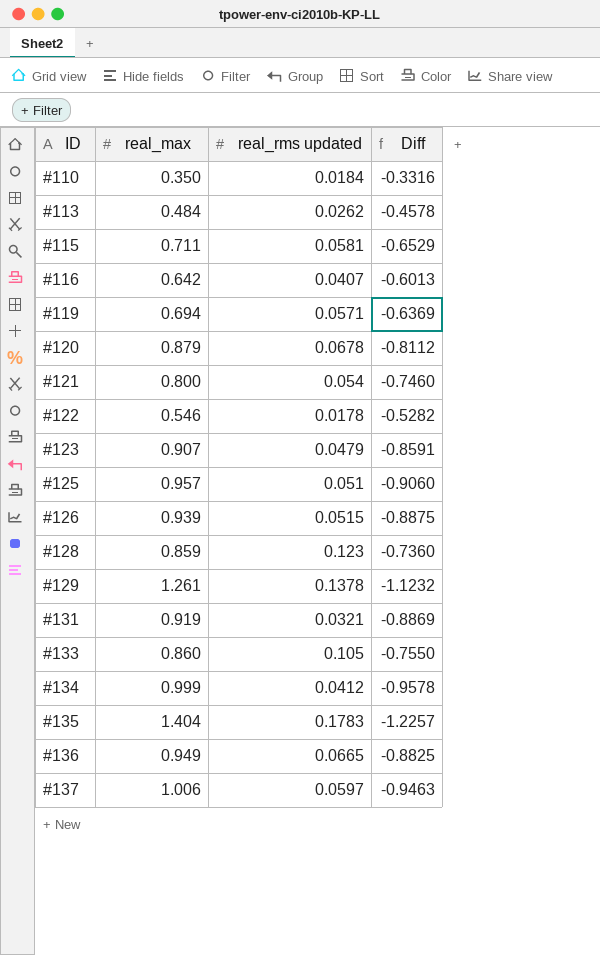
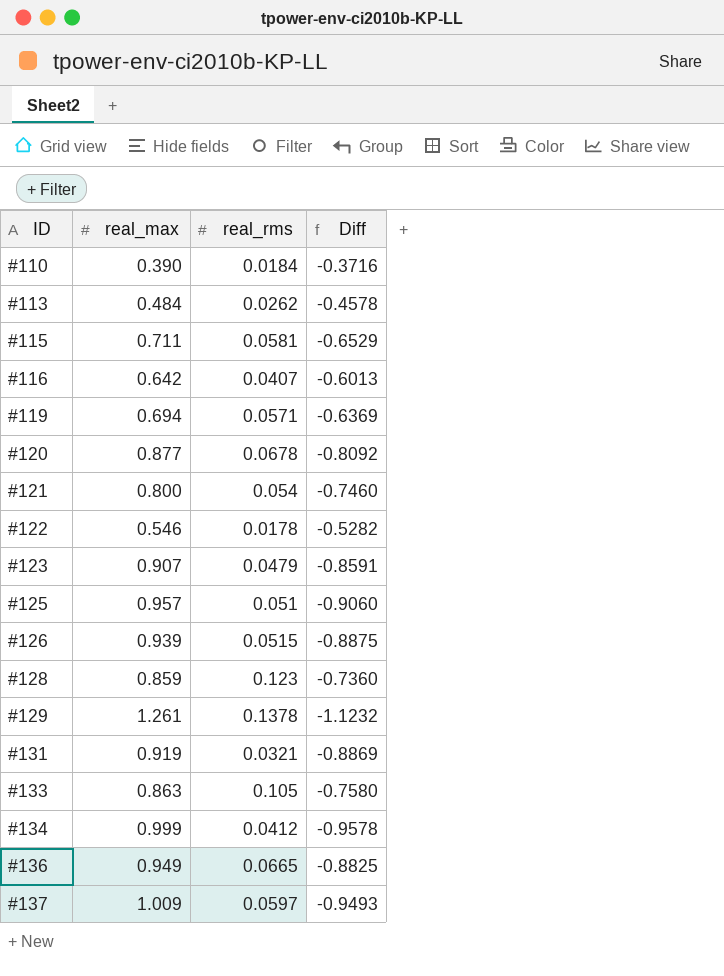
column name: real_rms updated -> real_rms
row #135: 1.404 | 0.1783 | -1.2257 -> none
#110 | real_max: 0.350 -> 0.390
#110 | Diff: -0.3316 -> -0.3716
#120 | real_max: 0.879 -> 0.877
#120 | Diff: -0.8112 -> -0.8092
#133 | real_max: 0.860 -> 0.863
#133 | Diff: -0.7550 -> -0.7580
#137 | real_max: 1.006 -> 1.009
#137 | Diff: -0.9463 -> -0.9493

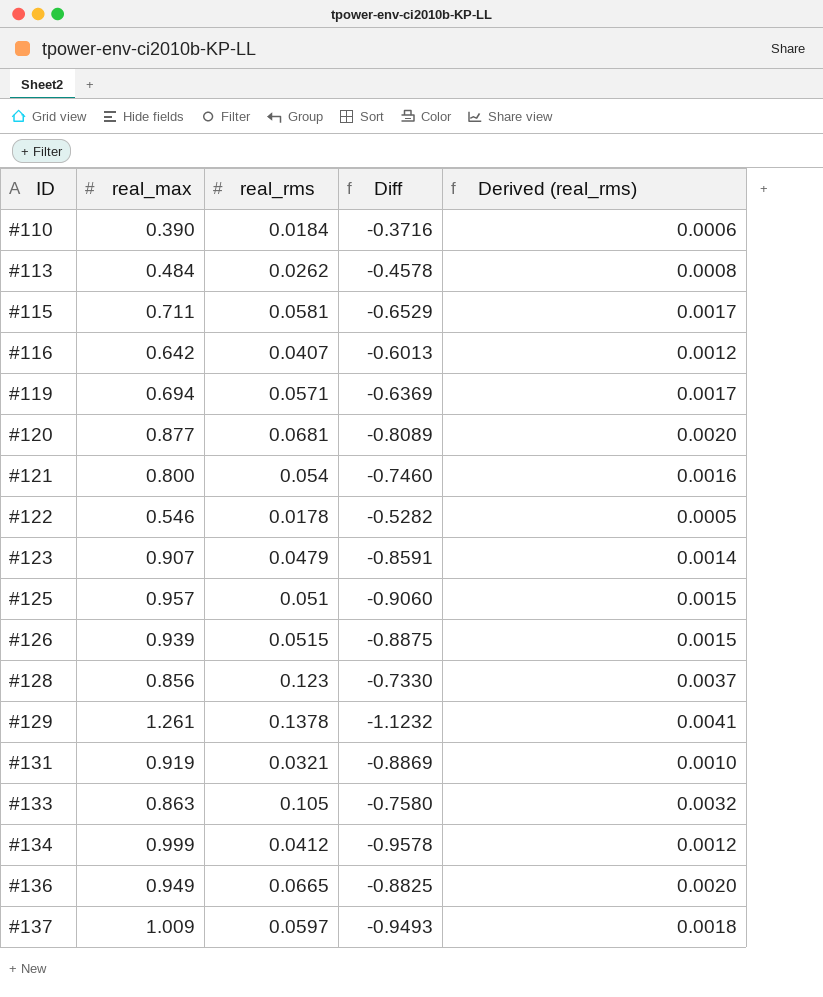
column Derived (real_rms) | formula: none -> [real_rms] * 0.03
#120 | real_rms: 0.0678 -> 0.0681
#120 | Diff: -0.8092 -> -0.8089
#128 | real_max: 0.859 -> 0.856
#128 | Diff: -0.7360 -> -0.7330

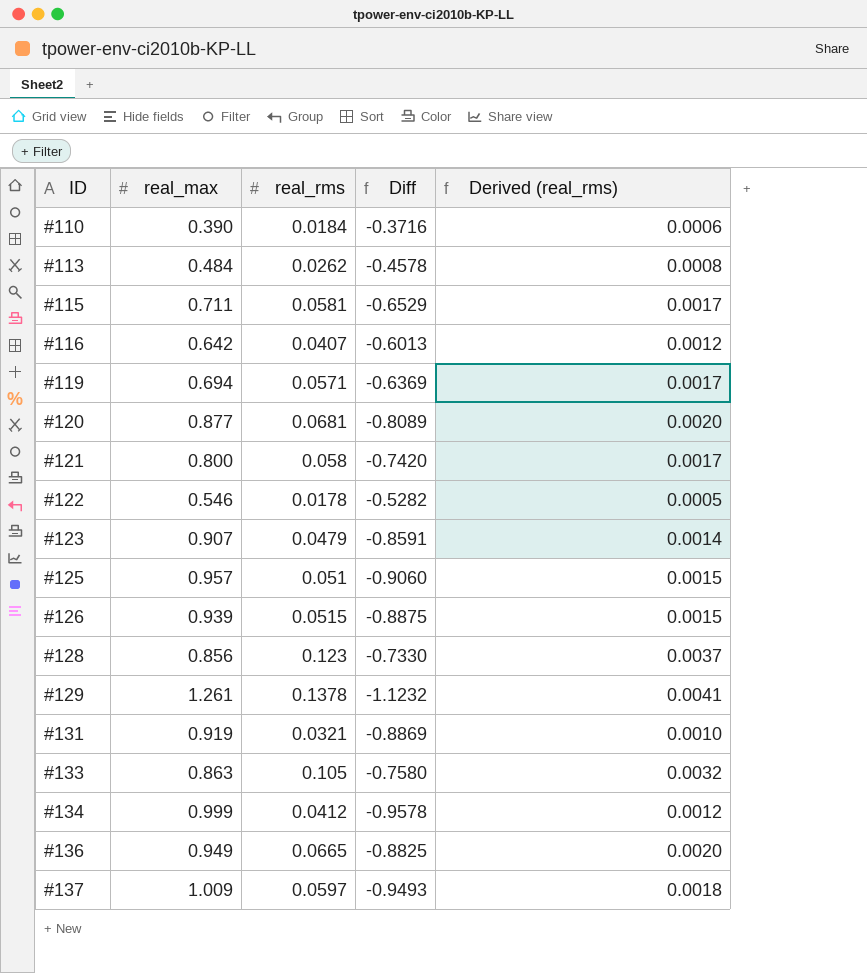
#121 | real_rms: 0.054 -> 0.058
#121 | Diff: -0.7460 -> -0.7420
#121 | Derived (real_rms): 0.0016 -> 0.0017

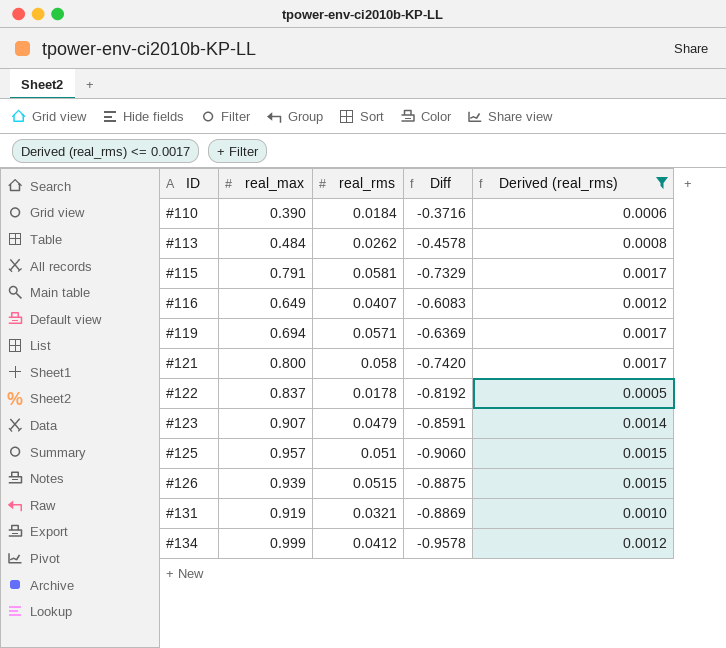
filter: none -> Derived (real_rms) <= 0.0017
#115 | real_max: 0.711 -> 0.791
#115 | Diff: -0.6529 -> -0.7329
#116 | real_max: 0.642 -> 0.649
#116 | Diff: -0.6013 -> -0.6083
#122 | real_max: 0.546 -> 0.837
#122 | Diff: -0.5282 -> -0.8192

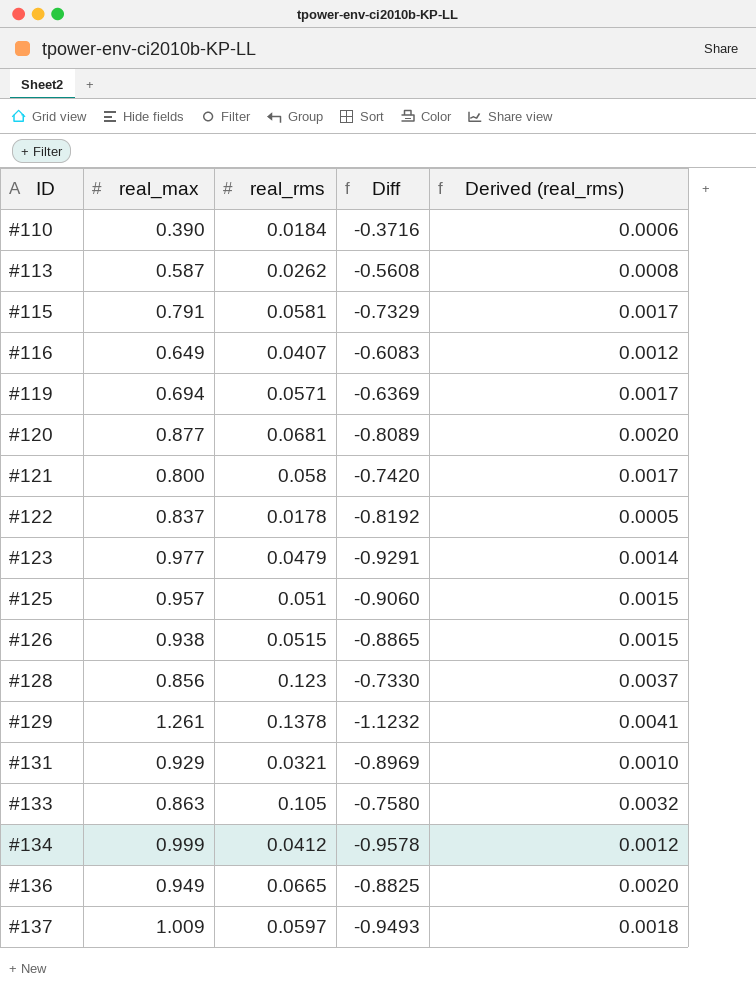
filter: Derived (real_rms) <= 0.0017 -> none
#113 | real_max: 0.484 -> 0.587
#113 | Diff: -0.4578 -> -0.5608
#123 | real_max: 0.907 -> 0.977
#123 | Diff: -0.8591 -> -0.9291
#126 | real_max: 0.939 -> 0.938
#126 | Diff: -0.8875 -> -0.8865
#131 | real_max: 0.919 -> 0.929
#131 | Diff: -0.8869 -> -0.8969

